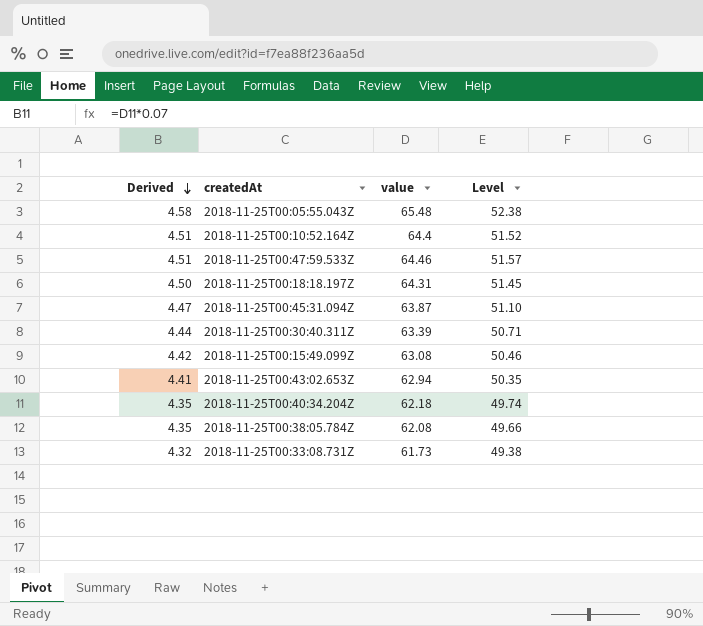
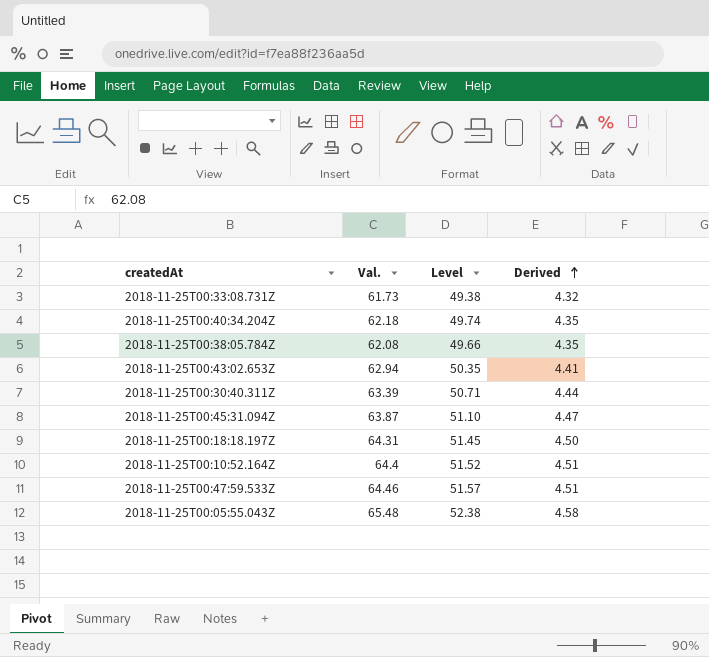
row order: Derived descending -> Derived ascending
column name: value -> Val.
column Derived | position: 1 -> 4
row 2018-11-25T00:15:49.099Z: 4.42 | 63.08 | 50.46 -> none

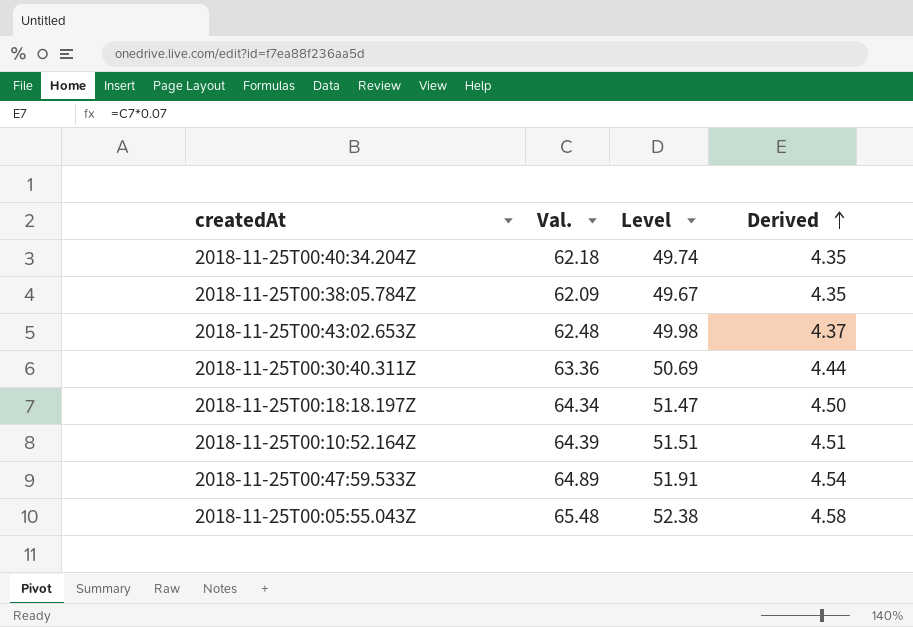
row 2018-11-25T00:33:08.731Z: 61.73 | 49.38 | 4.32 -> none
row 2018-11-25T00:45:31.094Z: 63.87 | 51.10 | 4.47 -> none
2018-11-25T00:38:05.784Z | Val.: 62.08 -> 62.09
2018-11-25T00:38:05.784Z | Level: 49.66 -> 49.67
2018-11-25T00:43:02.653Z | Val.: 62.94 -> 62.48
2018-11-25T00:43:02.653Z | Level: 50.35 -> 49.98
2018-11-25T00:43:02.653Z | Derived: 4.41 -> 4.37
2018-11-25T00:30:40.311Z | Val.: 63.39 -> 63.36
2018-11-25T00:30:40.311Z | Level: 50.71 -> 50.69
2018-11-25T00:18:18.197Z | Val.: 64.31 -> 64.34
2018-11-25T00:18:18.197Z | Level: 51.45 -> 51.47
2018-11-25T00:10:52.164Z | Val.: 64.4 -> 64.39
2018-11-25T00:10:52.164Z | Level: 51.52 -> 51.51
2018-11-25T00:47:59.533Z | Val.: 64.46 -> 64.89
2018-11-25T00:47:59.533Z | Level: 51.57 -> 51.91
2018-11-25T00:47:59.533Z | Derived: 4.51 -> 4.54

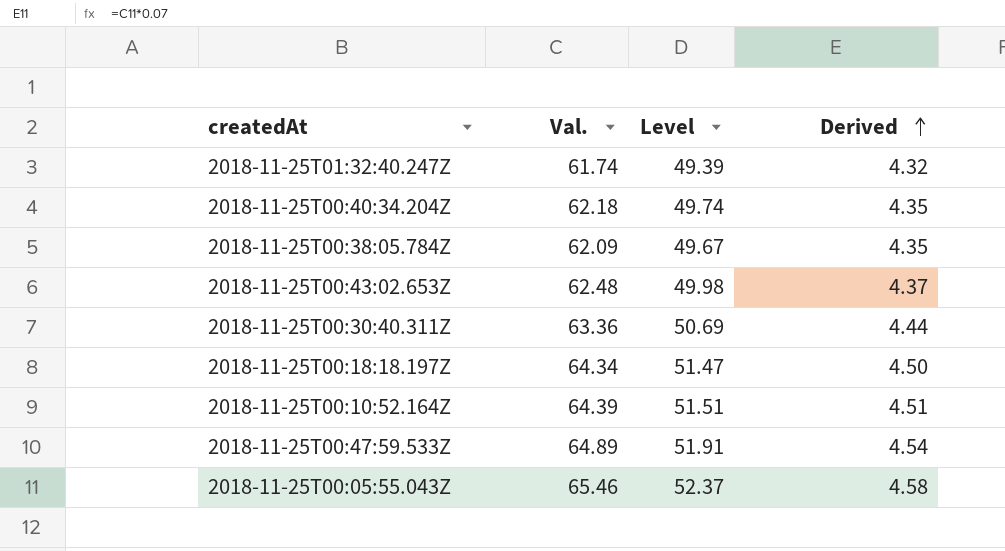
row 2018-11-25T01:32:40.247Z: none -> 61.74 | 49.39 | 4.32
2018-11-25T00:05:55.043Z | Val.: 65.48 -> 65.46
2018-11-25T00:05:55.043Z | Level: 52.38 -> 52.37

